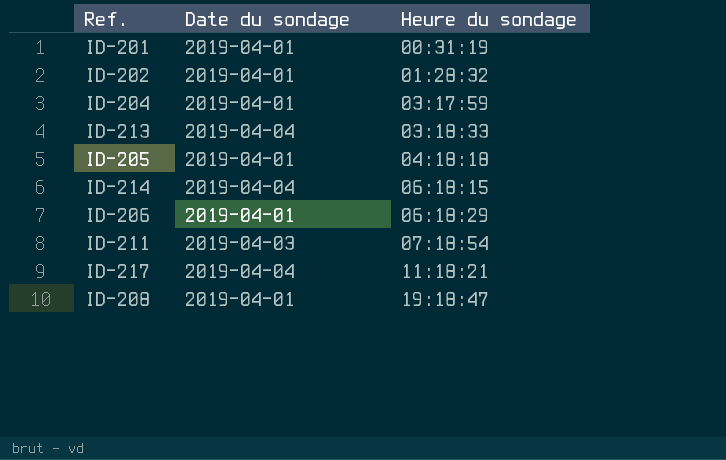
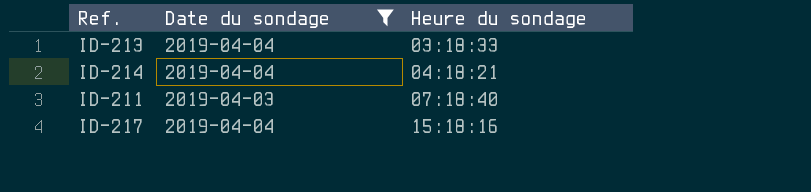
filter: none -> Date du sondage != 2019-04-01
ID-214 | Heure du sondage: 06:18:15 -> 04:18:21
ID-211 | Heure du sondage: 07:18:54 -> 07:18:40
ID-217 | Heure du sondage: 11:18:21 -> 15:18:16

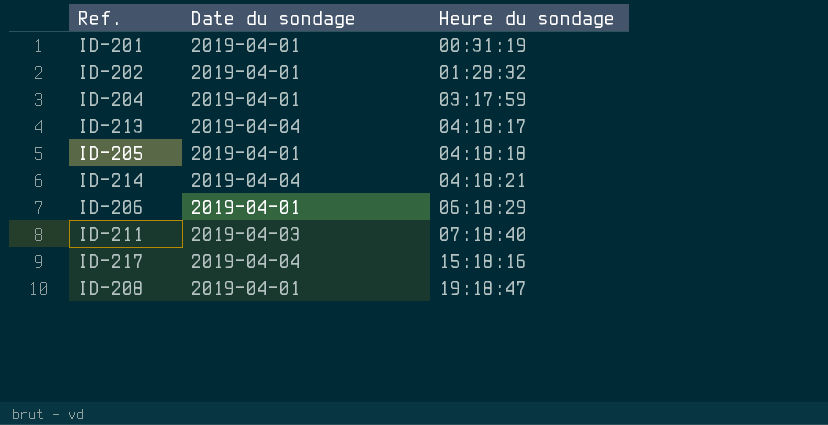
filter: Date du sondage != 2019-04-01 -> none
ID-213 | Heure du sondage: 03:18:33 -> 04:18:17

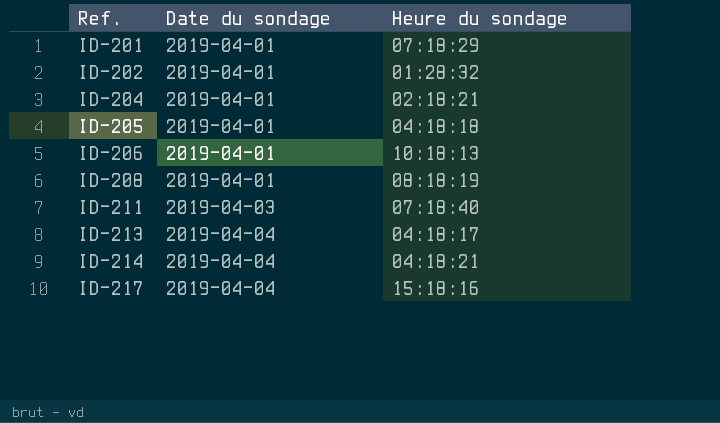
row order: Heure du sondage ascending -> Ref. ascending
ID-201 | Heure du sondage: 00:31:19 -> 07:18:29
ID-204 | Heure du sondage: 03:17:59 -> 02:18:21
ID-206 | Heure du sondage: 06:18:29 -> 10:18:13
ID-208 | Heure du sondage: 19:18:47 -> 08:18:19

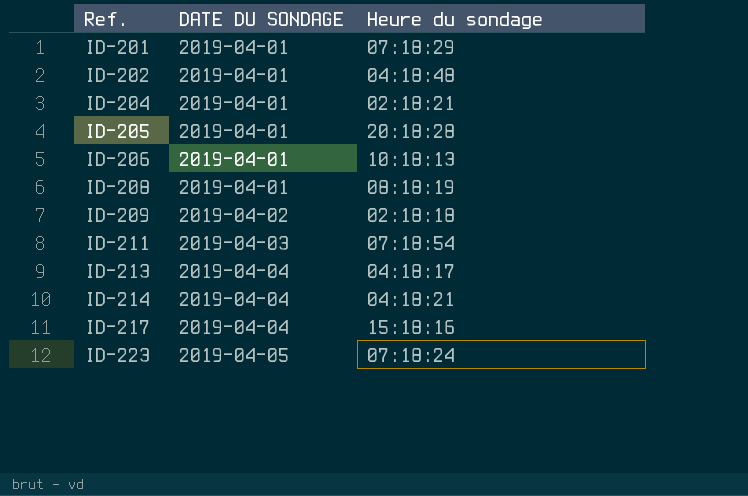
column name: Date du sondage -> DATE DU SONDAGE
ID-202 | Heure du sondage: 01:28:32 -> 04:18:48
ID-205 | Heure du sondage: 04:18:18 -> 20:18:28
row ID-209: none -> 2019-04-02 | 02:18:18
ID-211 | Heure du sondage: 07:18:40 -> 07:18:54
row ID-223: none -> 2019-04-05 | 07:18:24

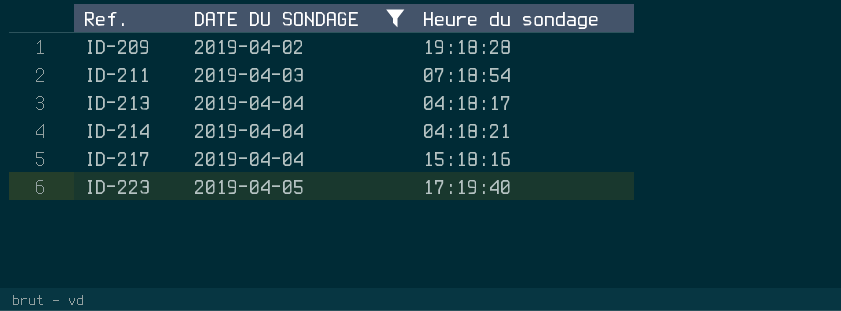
filter: none -> DATE DU SONDAGE != 2019-04-01
ID-209 | Heure du sondage: 02:18:18 -> 19:18:28
ID-223 | Heure du sondage: 07:18:24 -> 17:19:40

